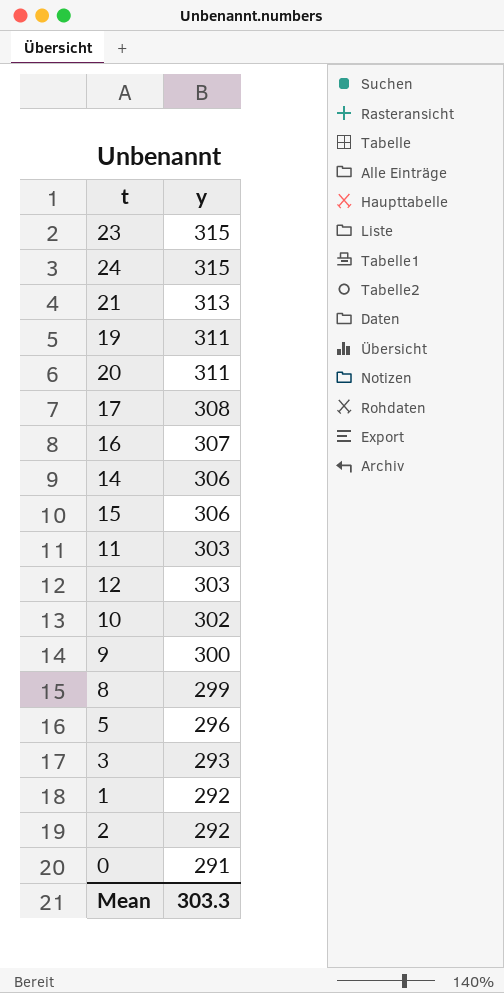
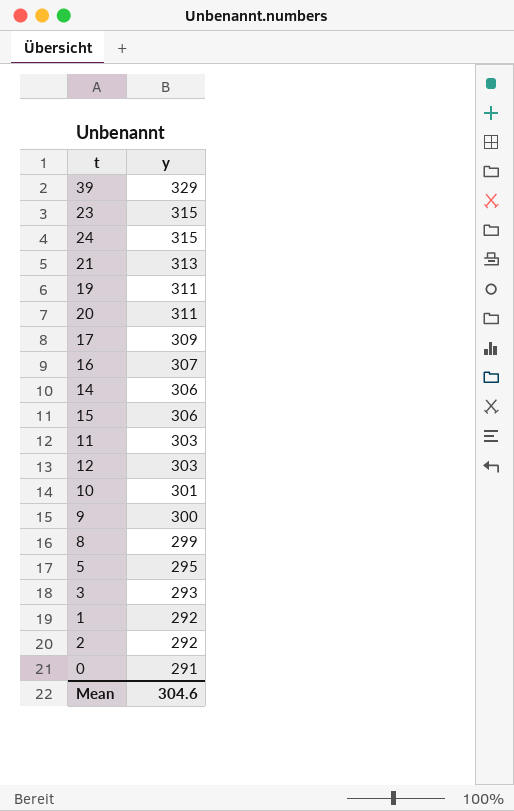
row 39: none -> 329
17 | y: 308 -> 309
10 | y: 302 -> 301
5 | y: 296 -> 295
Mean | y: 303.3 -> 304.6

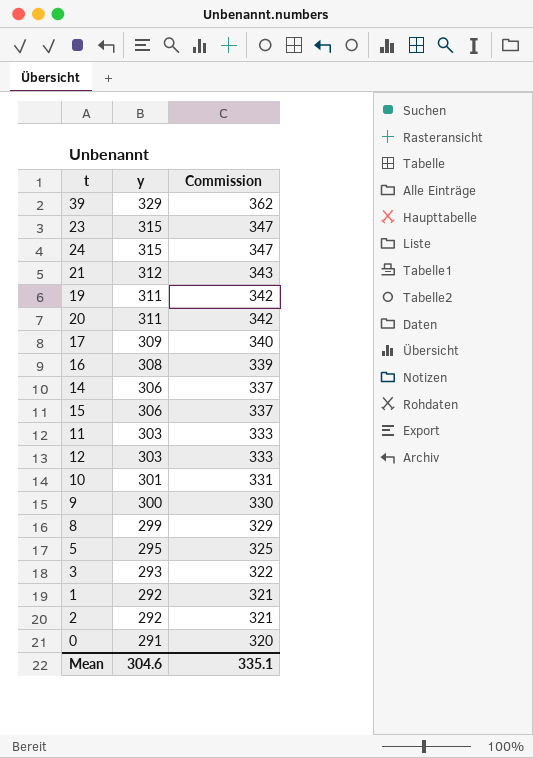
column Commission | formula: none -> [y] * 1.1
21 | y: 313 -> 312
16 | y: 307 -> 308

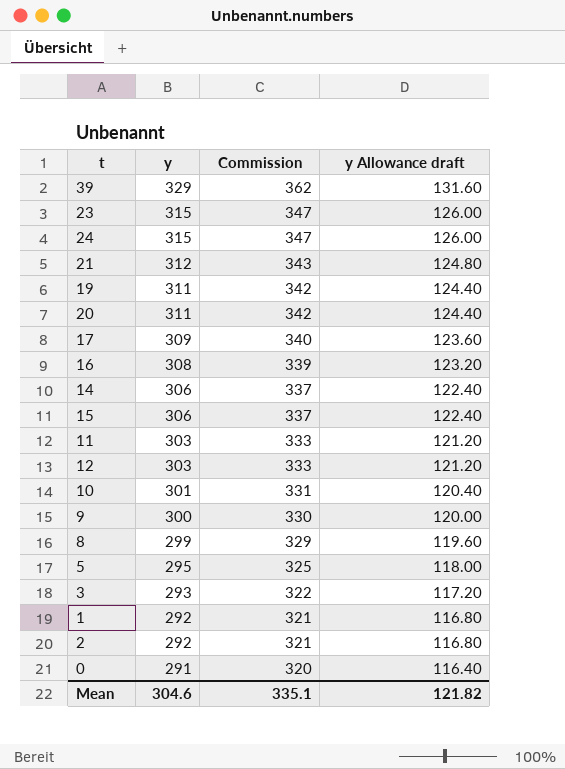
column y Allowance draft | formula: none -> [y] * 0.4

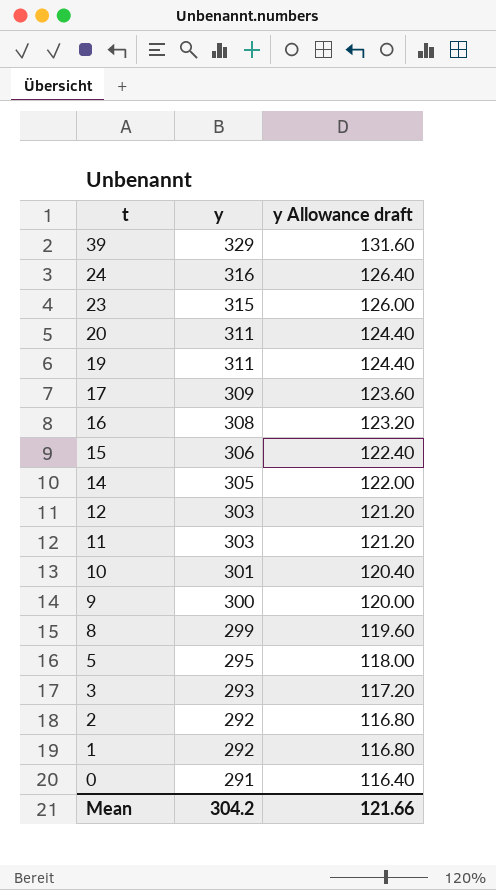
row order: y descending -> t descending
column Commission | formula: [y] * 1.1 -> none
row 21: 312 | 343 | 124.80 -> none
24 | y: 315 -> 316
24 | y Allowance draft: 126.00 -> 126.40
14 | y: 306 -> 305
14 | y Allowance draft: 122.40 -> 122.00
Mean | y: 304.6 -> 304.2
Mean | y Allowance draft: 121.82 -> 121.66

